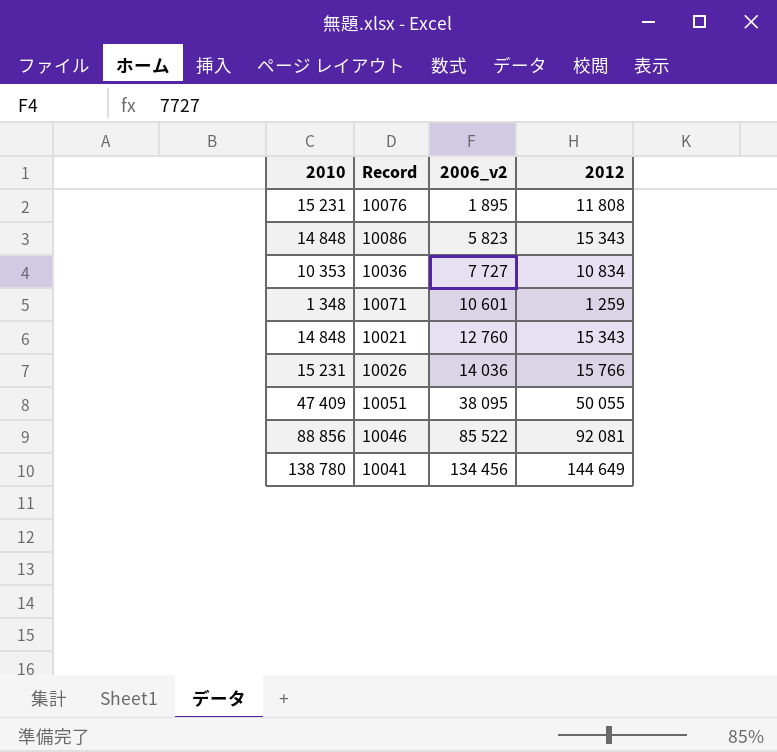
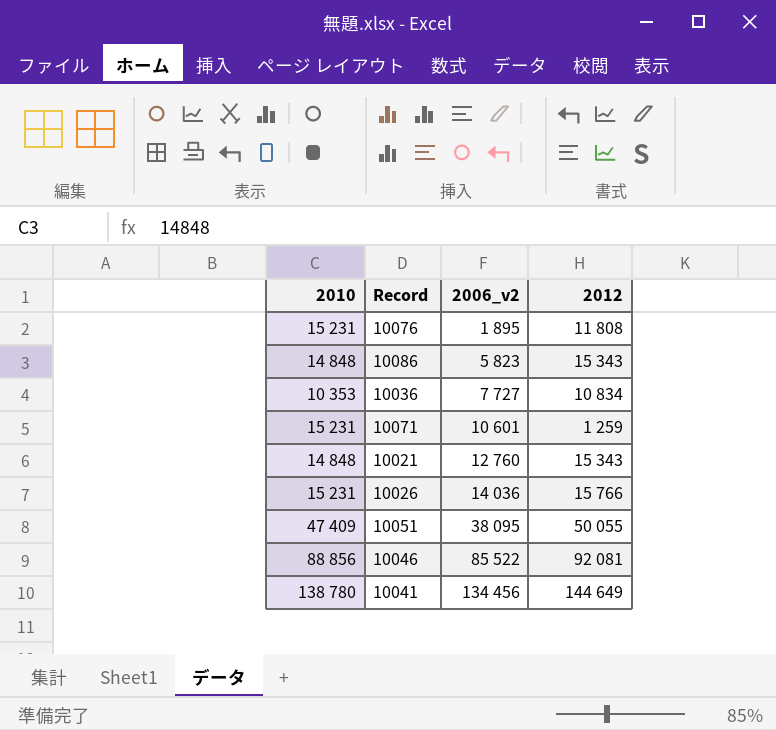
10071 | 2010: 1 348 -> 15 231

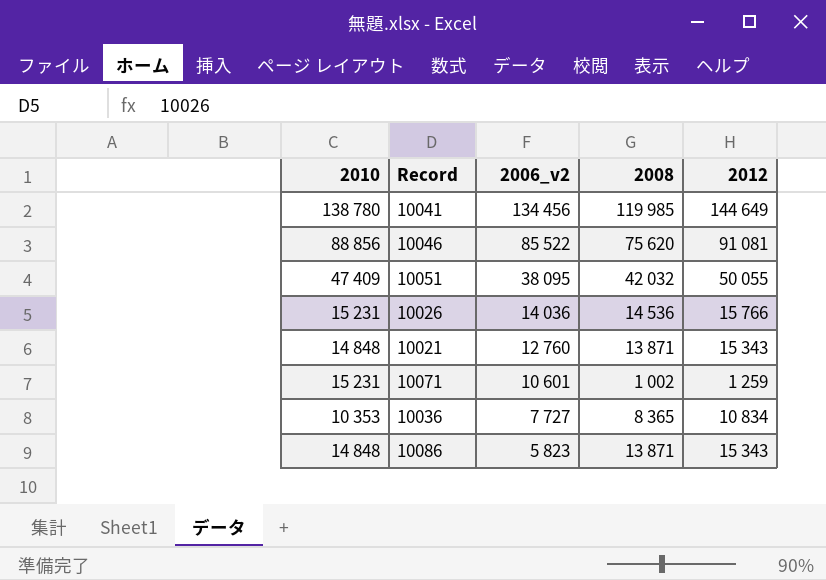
row order: 2006_v2 ascending -> 2006_v2 descending
column 2008 | position: none -> 4
row 10076: 15 231 | 1 895 | 11 808 -> none
10046 | 2012: 92 081 -> 91 081

